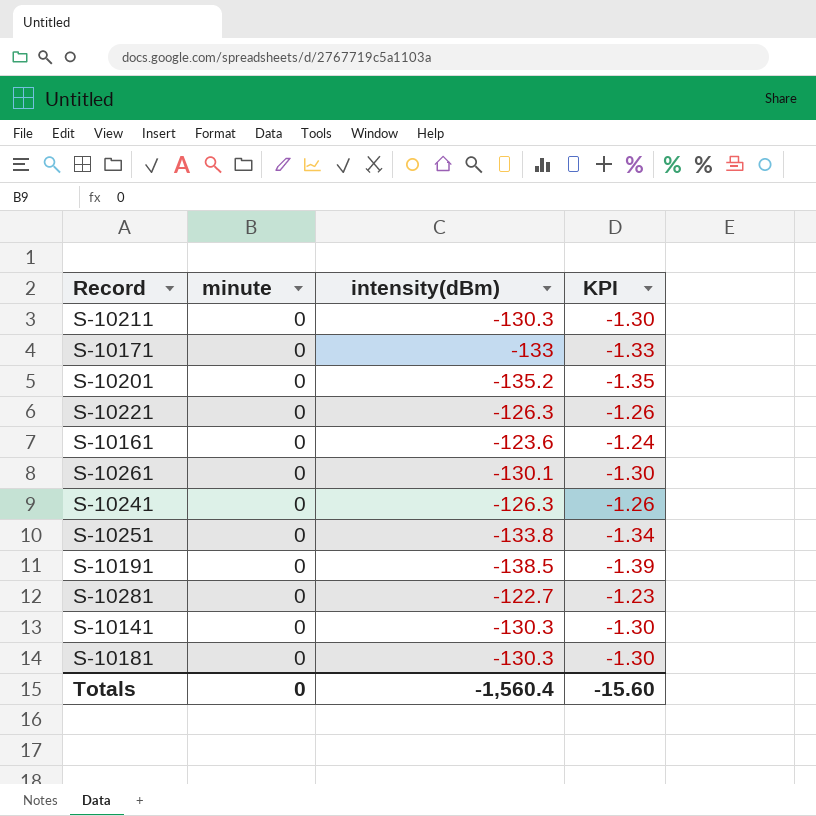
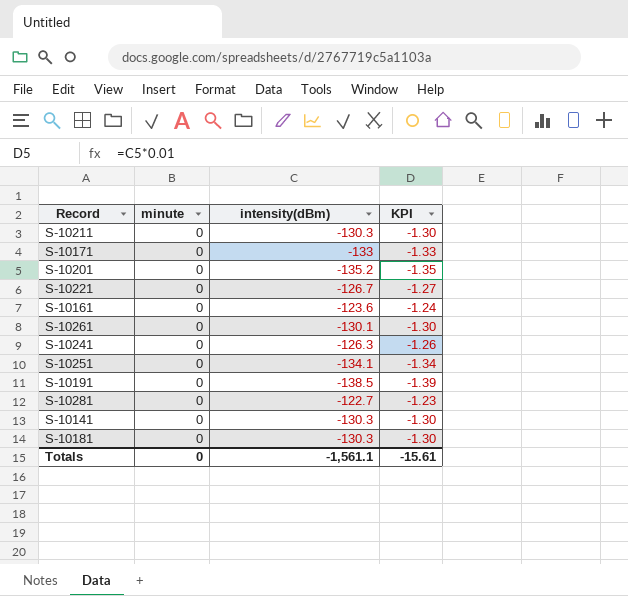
S-10221 | intensity(dBm): -126.3 -> -126.7
S-10221 | KPI: -1.26 -> -1.27
S-10251 | intensity(dBm): -133.8 -> -134.1
Totals | intensity(dBm): -1,560.4 -> -1,561.1
Totals | KPI: -15.60 -> -15.61

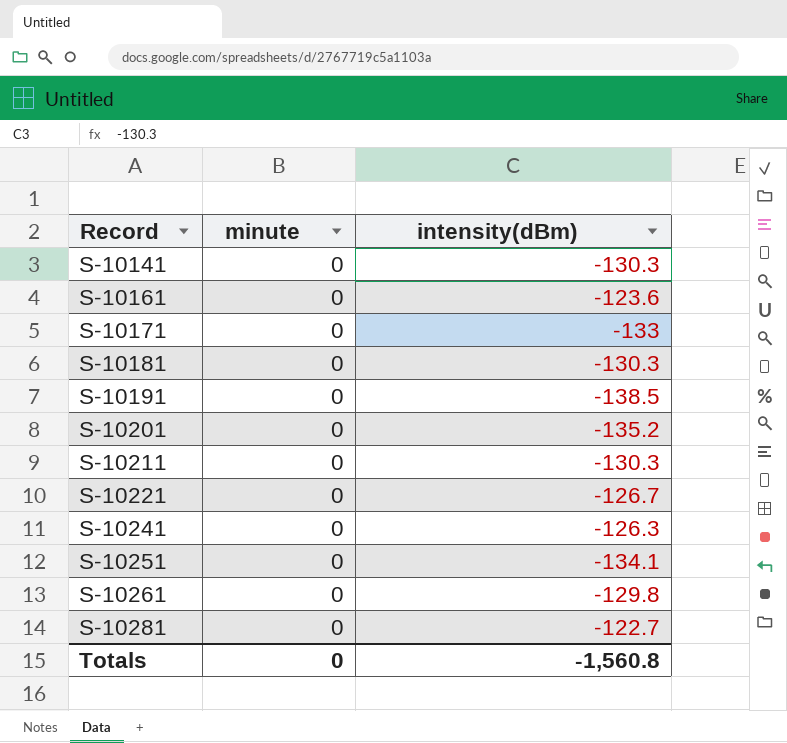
row order: none -> Record ascending
column KPI | formula: [intensity(dBm)] * 0.01 -> none
S-10261 | intensity(dBm): -130.1 -> -129.8
Totals | intensity(dBm): -1,561.1 -> -1,560.8

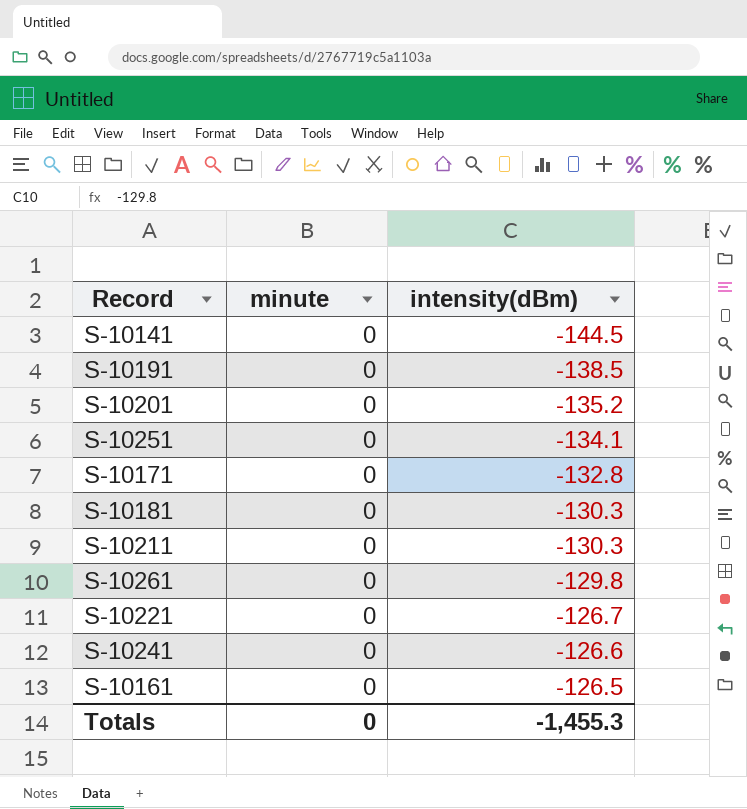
row order: Record ascending -> intensity(dBm) ascending
row S-10281: 0 | -122.7 -> none
S-10141 | intensity(dBm): -130.3 -> -144.5
S-10171 | intensity(dBm): -133 -> -132.8
S-10241 | intensity(dBm): -126.3 -> -126.6
S-10161 | intensity(dBm): -123.6 -> -126.5
Totals | intensity(dBm): -1,560.8 -> -1,455.3

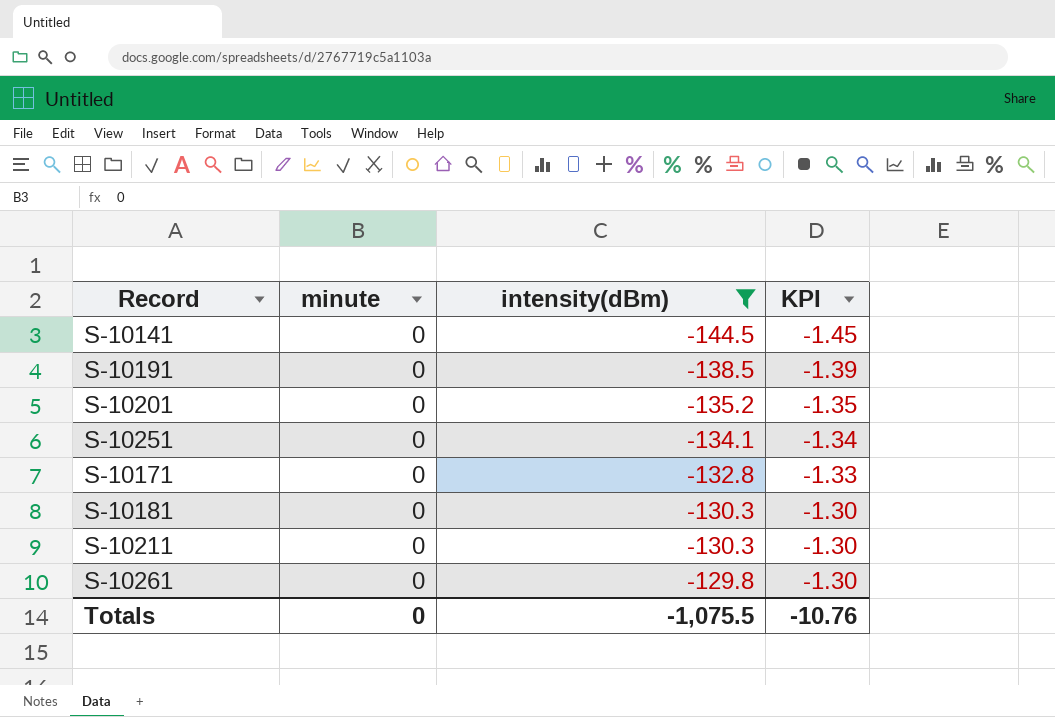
filter: none -> intensity(dBm) <= -129.8
column KPI | formula: none -> [intensity(dBm)] * 0.01
Totals | intensity(dBm): -1,455.3 -> -1,075.5

